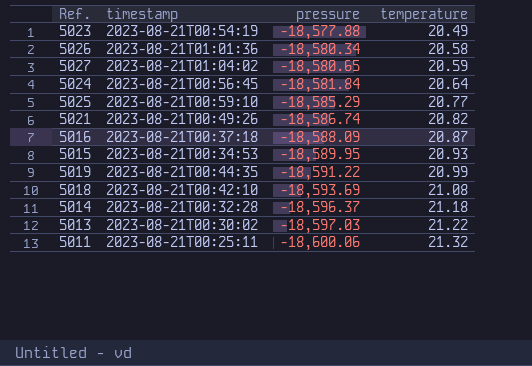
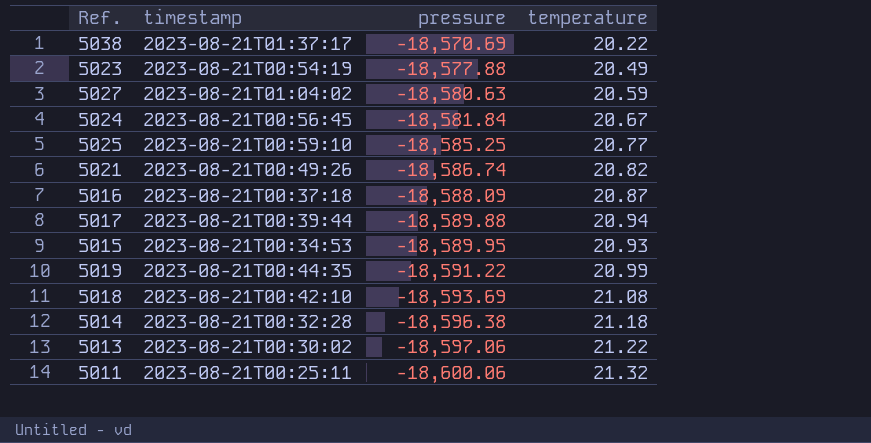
row 5026: 2023-08-21T01:01:36 | -18,580.34 | 20.58 -> none
row 5038: none -> 2023-08-21T01:37:17 | -18,570.69 | 20.22
5027 | pressure: -18,580.65 -> -18,580.63
5024 | temperature: 20.64 -> 20.67
5025 | pressure: -18,585.29 -> -18,585.25
row 5017: none -> 2023-08-21T00:39:44 | -18,589.88 | 20.94
5014 | pressure: -18,596.37 -> -18,596.38
5013 | pressure: -18,597.03 -> -18,597.06

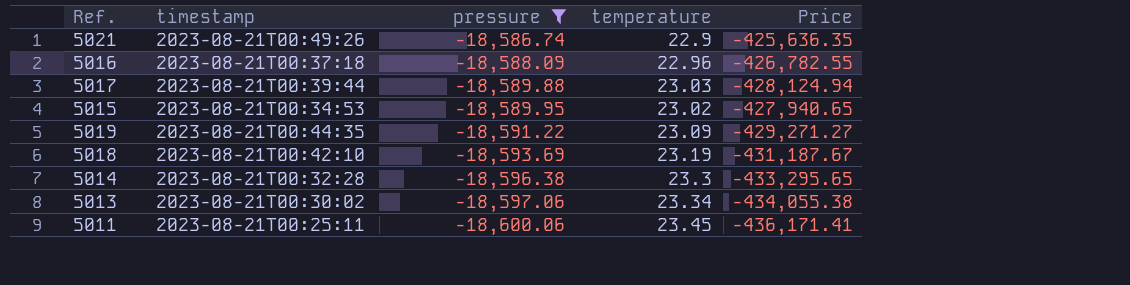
filter: none -> pressure <= -18,586.74
column Price | formula: none -> [pressure] * [temperature]
5021 | temperature: 20.82 -> 22.9
5016 | temperature: 20.87 -> 22.96
5017 | temperature: 20.94 -> 23.03
5015 | temperature: 20.93 -> 23.02
5019 | temperature: 20.99 -> 23.09
5018 | temperature: 21.08 -> 23.19
5014 | temperature: 21.18 -> 23.3
5013 | temperature: 21.22 -> 23.34
5011 | temperature: 21.32 -> 23.45

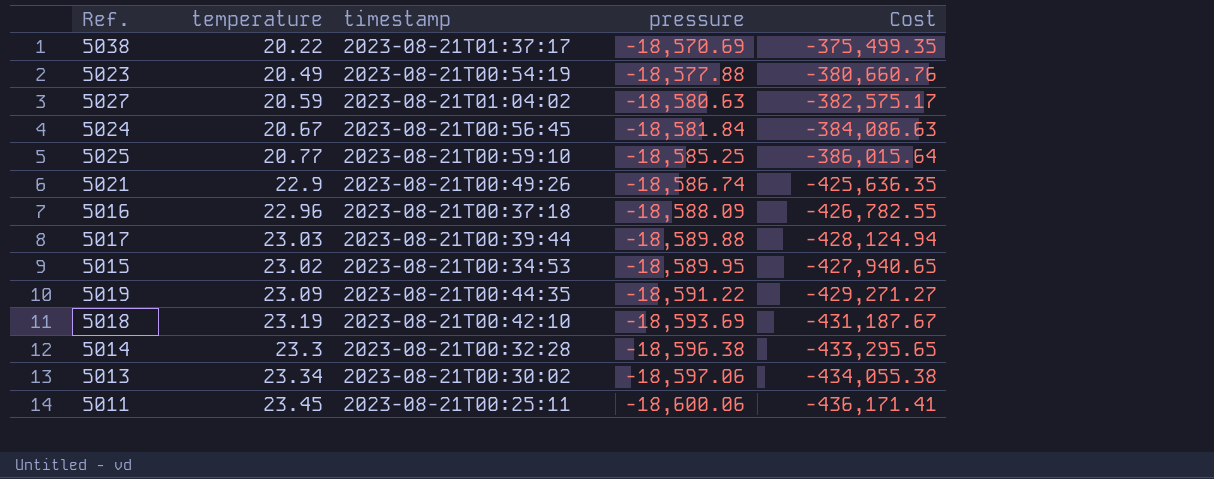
filter: pressure <= -18,586.74 -> none
column temperature | position: 4 -> 2
column name: Price -> Cost

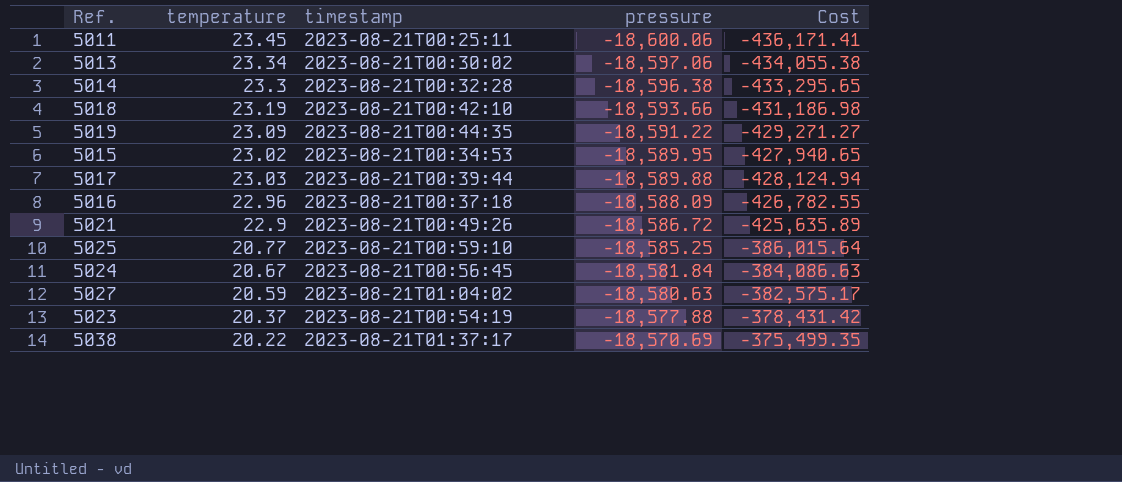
row order: pressure descending -> pressure ascending
5018 | pressure: -18,593.69 -> -18,593.66
5018 | Cost: -431,187.67 -> -431,186.98
5021 | pressure: -18,586.74 -> -18,586.72
5021 | Cost: -425,636.35 -> -425,635.89
5023 | temperature: 20.49 -> 20.37
5023 | Cost: -380,660.76 -> -378,431.42

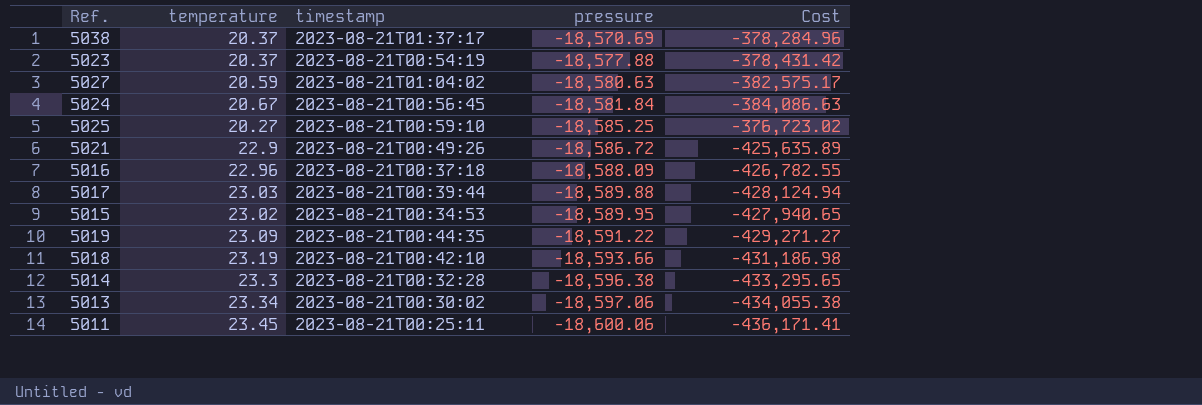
row order: pressure ascending -> pressure descending
5038 | temperature: 20.22 -> 20.37
5038 | Cost: -375,499.35 -> -378,284.96
5025 | temperature: 20.77 -> 20.27
5025 | Cost: -386,015.64 -> -376,723.02

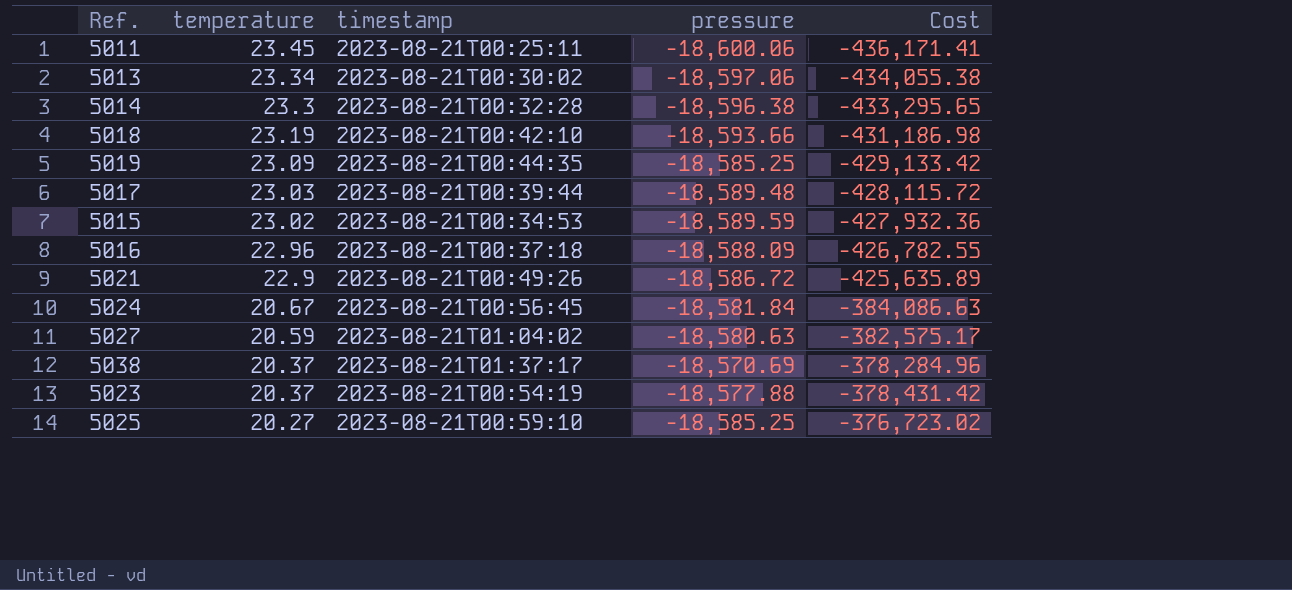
row order: pressure descending -> temperature descending
5019 | pressure: -18,591.22 -> -18,585.25
5019 | Cost: -429,271.27 -> -429,133.42
5017 | pressure: -18,589.88 -> -18,589.48
5017 | Cost: -428,124.94 -> -428,115.72
5015 | pressure: -18,589.95 -> -18,589.59
5015 | Cost: -427,940.65 -> -427,932.36

